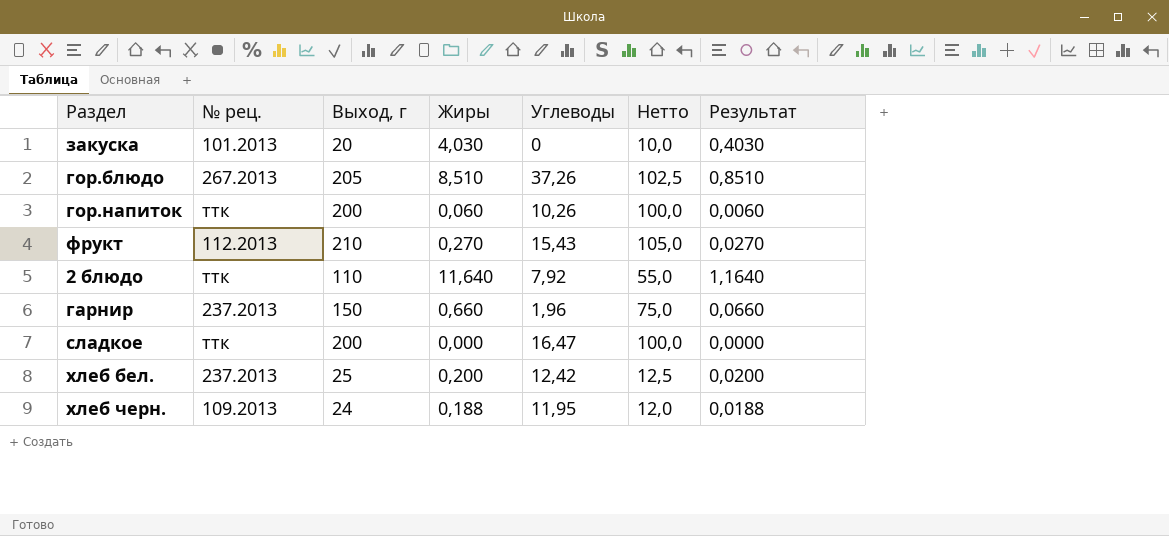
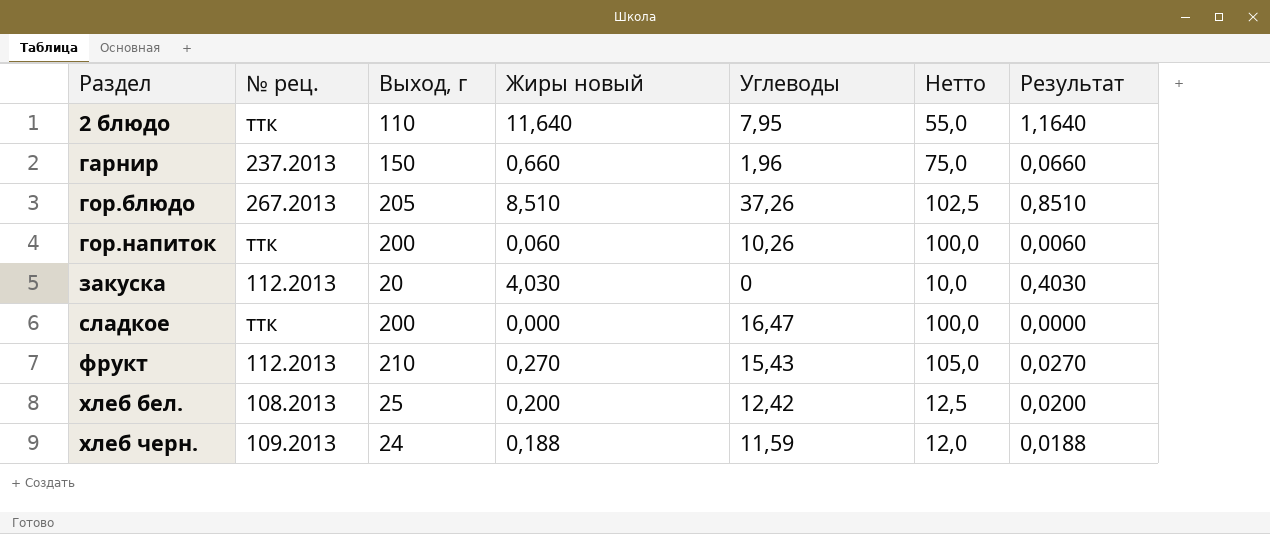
row order: none -> Раздел ascending
column name: Жиры -> Жиры новый
2 блюдо | Углеводы: 7,92 -> 7,95
закуска | № рец.: 101.2013 -> 112.2013
хлеб бел. | № рец.: 237.2013 -> 108.2013
хлеб черн. | Углеводы: 11,95 -> 11,59

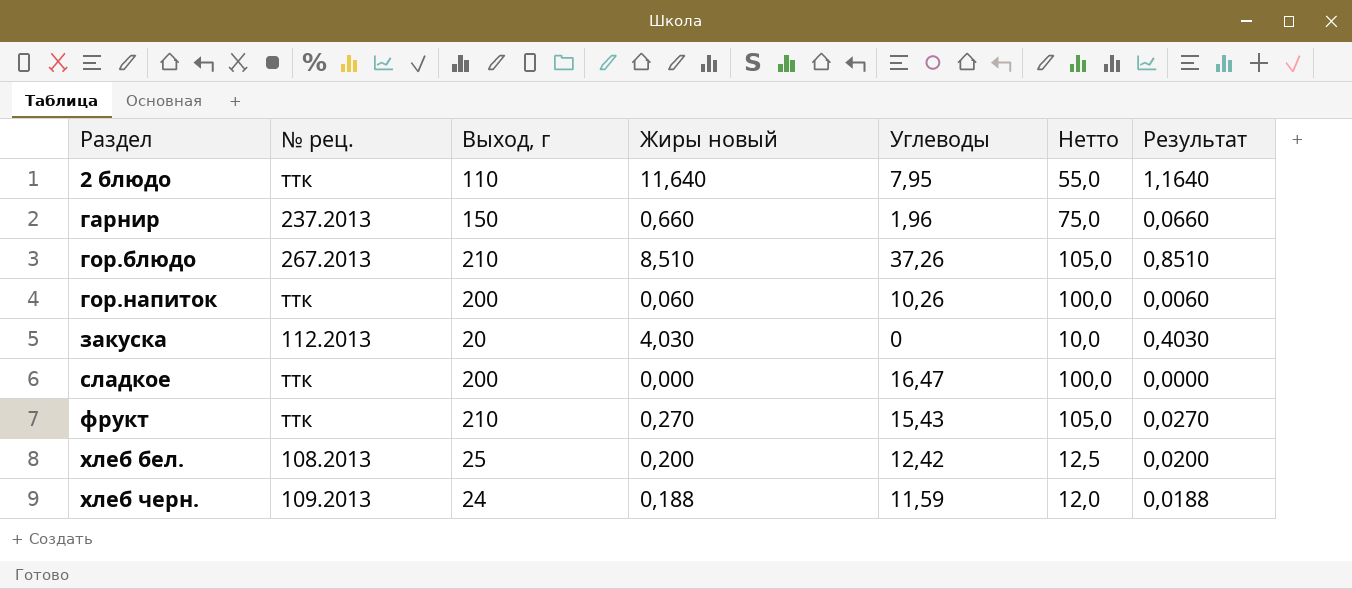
гор.блюдо | Выход, г: 205 -> 210
гор.блюдо | Нетто: 102,5 -> 105,0
фрукт | № рец.: 112.2013 -> ттк

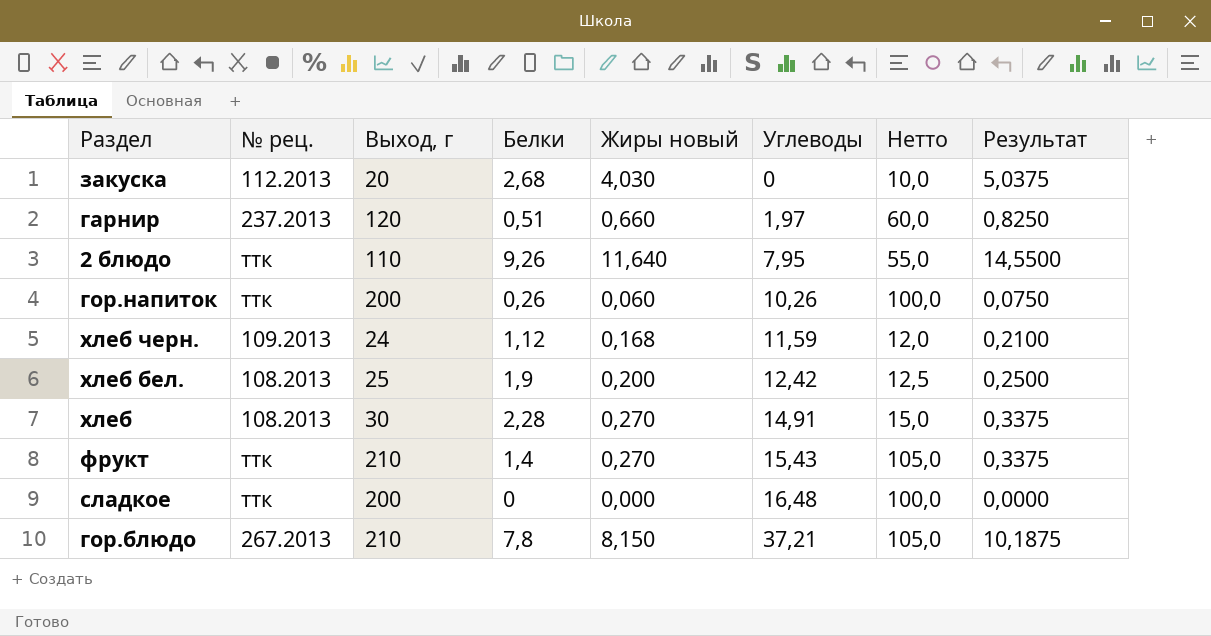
row order: Раздел ascending -> Углеводы ascending
column Белки | position: none -> 4
column Результат | formula: [Жиры новый] * 0,1 -> [Жиры новый] * 1,25
гарнир | Выход, г: 150 -> 120
гарнир | Углеводы: 1,96 -> 1,97
гарнир | Нетто: 75,0 -> 60,0
хлеб черн. | Жиры новый: 0,188 -> 0,168
row хлеб: none -> 108.2013 | 30 | 2,28 | 0,270 | 14,91 | 15,0 | 0,3375
сладкое | Углеводы: 16,47 -> 16,48
гор.блюдо | Жиры новый: 8,510 -> 8,150
гор.блюдо | Углеводы: 37,26 -> 37,21

